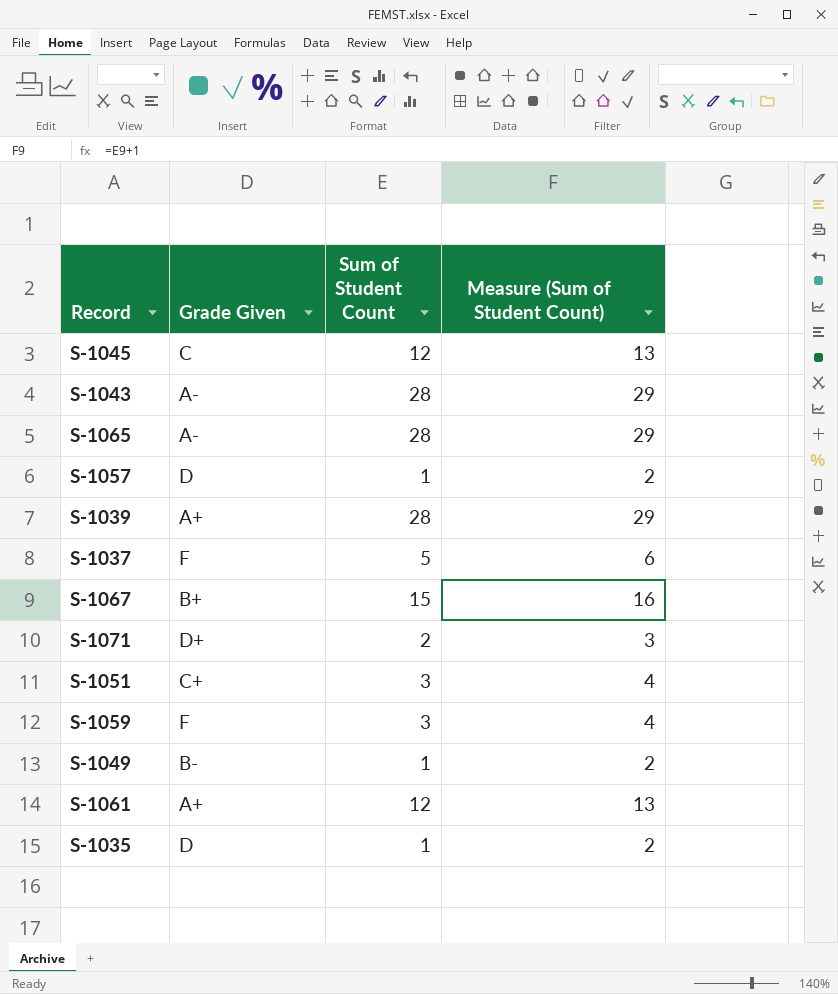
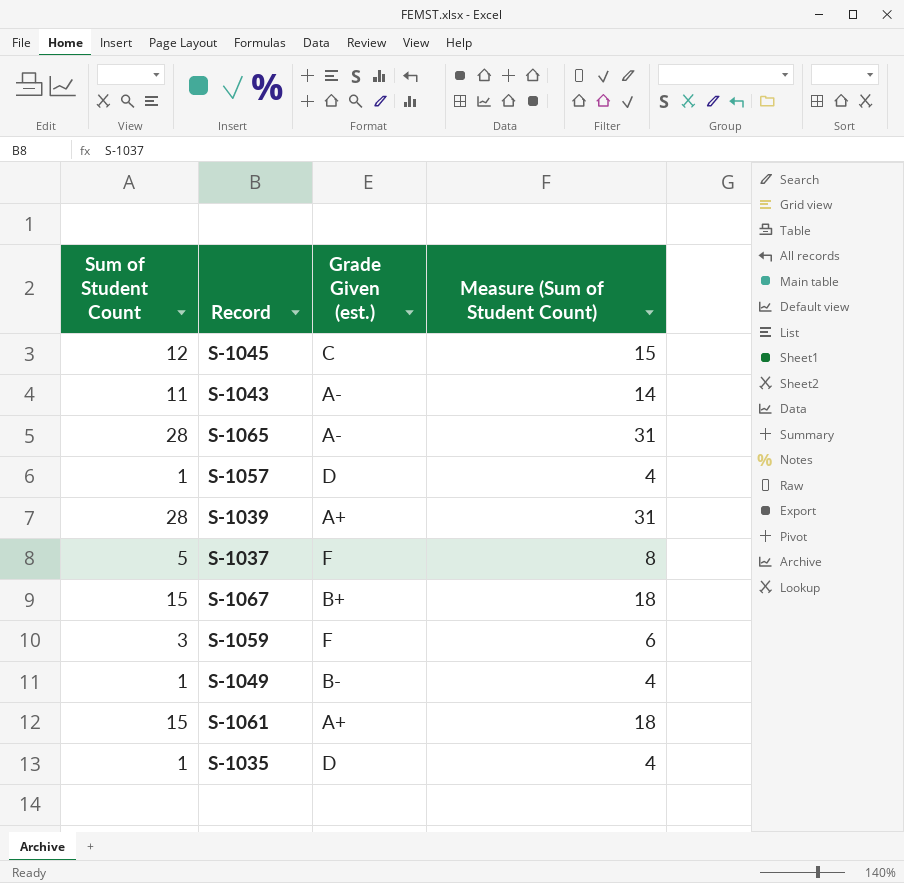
column Sum of Student Count | position: 3 -> 1
column name: Grade Given -> Grade Given (est.)
column Measure (Sum of Student Count) | formula: [Sum of Student Count] + 1 -> [Sum of Student Count] + 3
row S-1071: D+ | 2 | 3 -> none
row S-1051: C+ | 3 | 4 -> none
S-1043 | Sum of Student Count: 28 -> 11
S-1061 | Sum of Student Count: 12 -> 15

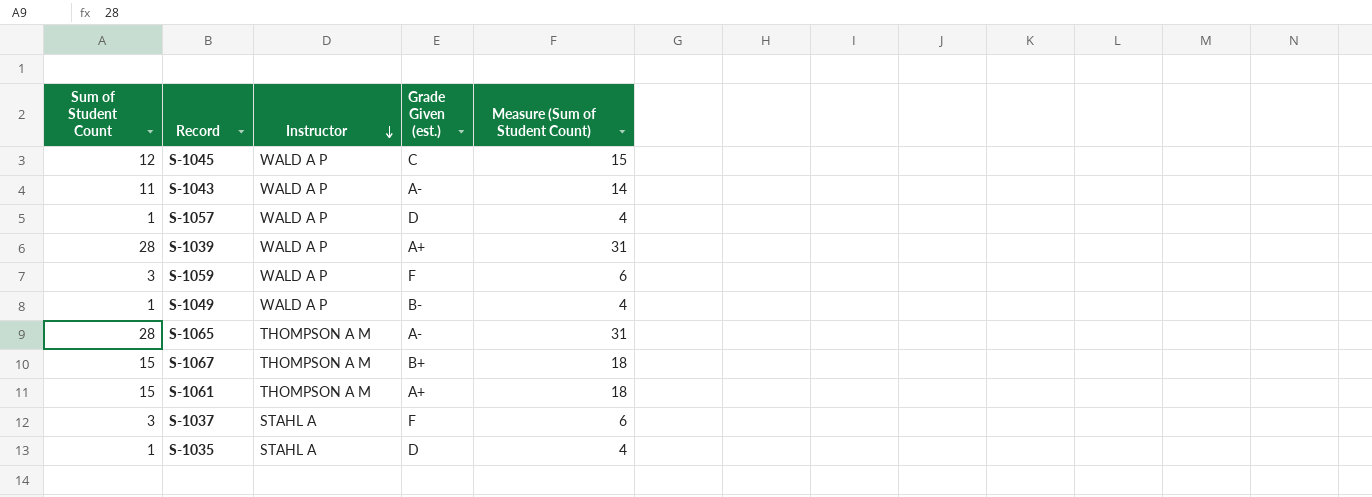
row order: none -> Instructor descending
column Instructor | position: none -> 3
S-1037 | Sum of Student Count: 5 -> 3
S-1037 | Measure (Sum of Student Count): 8 -> 6

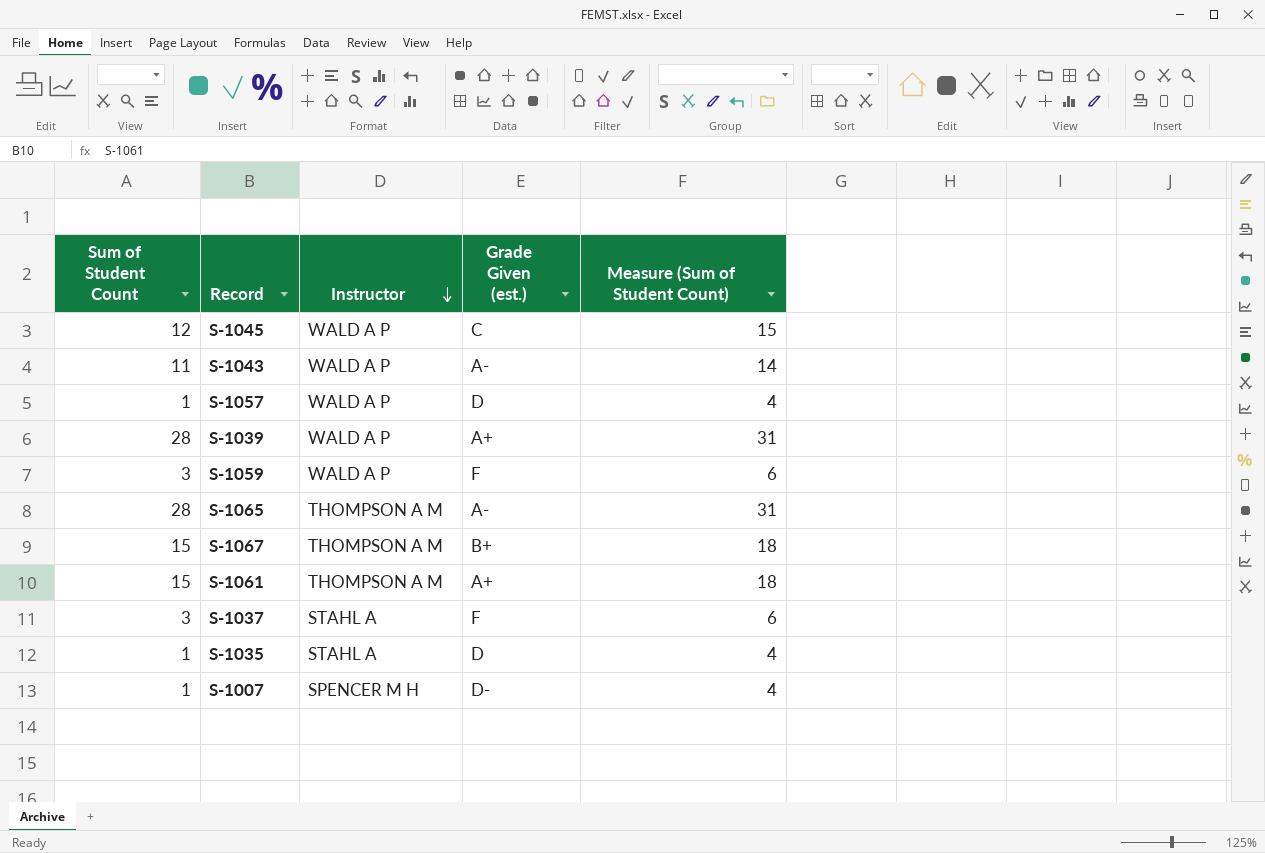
row S-1049: 1 | WALD A P | B- | 4 -> none
row S-1007: none -> 1 | SPENCER M H | D- | 4

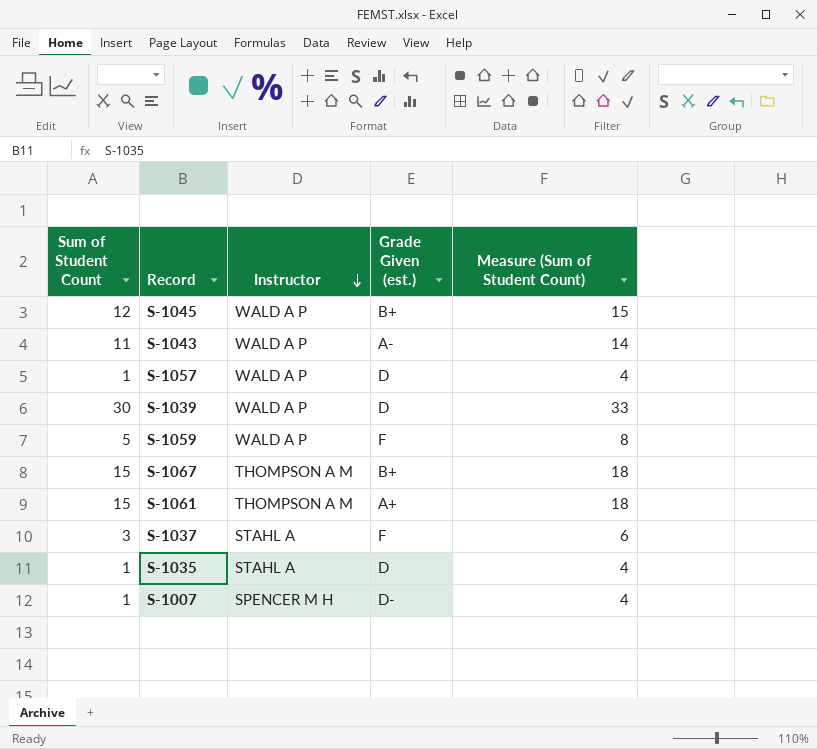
row S-1065: 28 | THOMPSON A M | A- | 31 -> none
S-1045 | Grade Given (est.): C -> B+
S-1039 | Sum of Student Count: 28 -> 30
S-1039 | Grade Given (est.): A+ -> D
S-1039 | Measure (Sum of Student Count): 31 -> 33
S-1059 | Sum of Student Count: 3 -> 5
S-1059 | Measure (Sum of Student Count): 6 -> 8

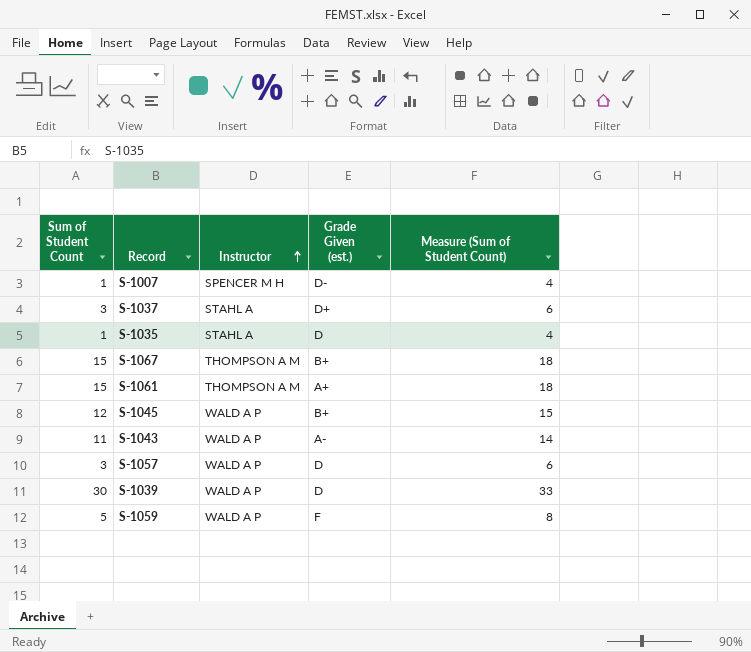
row order: Instructor descending -> Instructor ascending
S-1037 | Grade Given (est.): F -> D+
S-1057 | Sum of Student Count: 1 -> 3
S-1057 | Measure (Sum of Student Count): 4 -> 6

